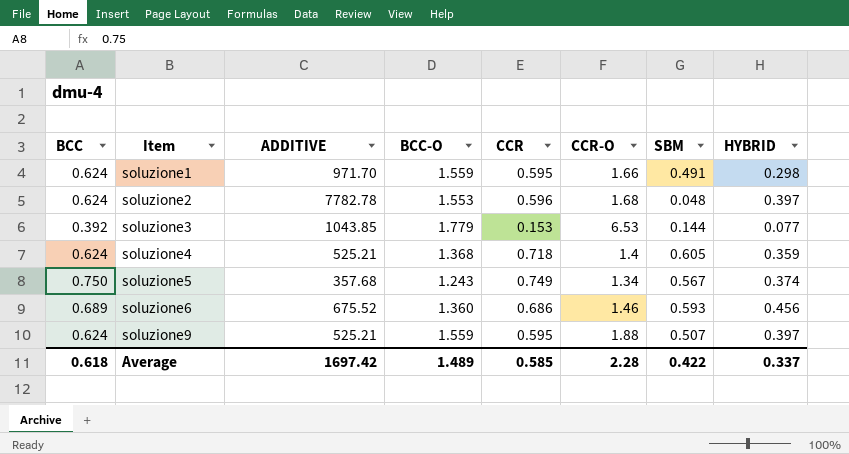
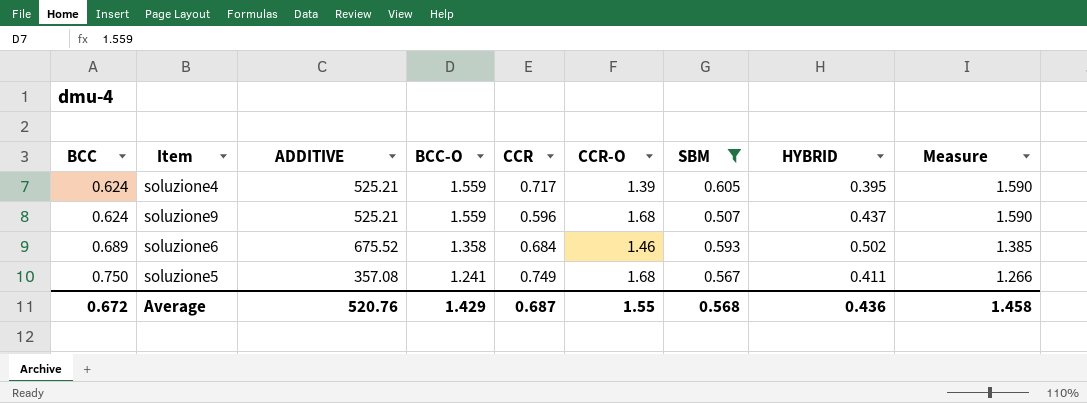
filter: none -> SBM >= 0.507
row order: Item ascending -> BCC ascending
column Measure | formula: none -> [BCC-O] * 1.02
soluzione4 | BCC-O: 1.368 -> 1.559
soluzione4 | CCR: 0.718 -> 0.717
soluzione4 | CCR-O: 1.4 -> 1.39
soluzione4 | HYBRID: 0.359 -> 0.395
soluzione9 | CCR: 0.595 -> 0.596
soluzione9 | CCR-O: 1.88 -> 1.68
soluzione9 | HYBRID: 0.397 -> 0.437
soluzione6 | BCC-O: 1.360 -> 1.358
soluzione6 | CCR: 0.686 -> 0.684
soluzione6 | HYBRID: 0.456 -> 0.502
soluzione5 | ADDITIVE: 357.68 -> 357.08
soluzione5 | BCC-O: 1.243 -> 1.241
soluzione5 | CCR-O: 1.34 -> 1.68
soluzione5 | HYBRID: 0.374 -> 0.411
Average | BCC: 0.618 -> 0.672
Average | ADDITIVE: 1697.42 -> 520.76
Average | BCC-O: 1.489 -> 1.429
Average | CCR: 0.585 -> 0.687
Average | CCR-O: 2.28 -> 1.55
Average | SBM: 0.422 -> 0.568
Average | HYBRID: 0.337 -> 0.436

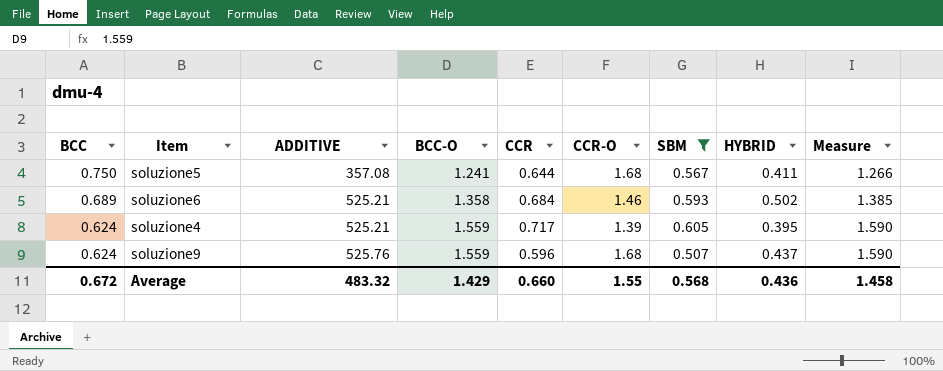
row order: BCC ascending -> BCC descending
soluzione5 | CCR: 0.749 -> 0.644
soluzione6 | ADDITIVE: 675.52 -> 525.21
soluzione9 | ADDITIVE: 525.21 -> 525.76
Average | ADDITIVE: 520.76 -> 483.32
Average | CCR: 0.687 -> 0.660

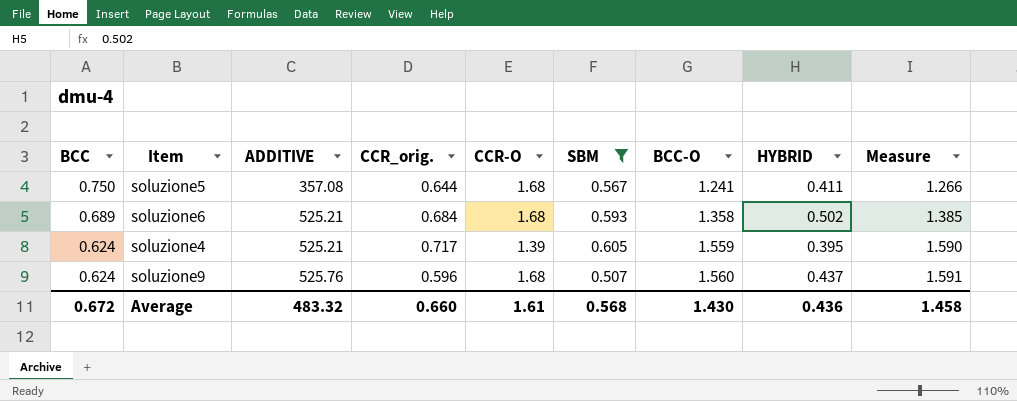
column name: CCR -> CCR_orig.
column BCC-O | position: 4 -> 7
soluzione6 | CCR-O: 1.46 -> 1.68
soluzione9 | BCC-O: 1.559 -> 1.560
soluzione9 | Measure: 1.590 -> 1.591
Average | CCR-O: 1.55 -> 1.61
Average | BCC-O: 1.429 -> 1.430

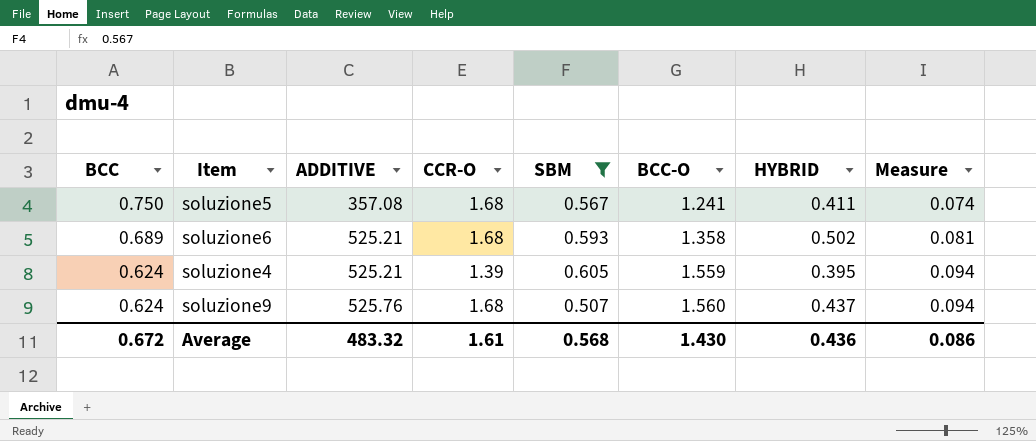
column CCR_orig. | position: 4 -> none
column Measure | formula: [BCC-O] * 1.02 -> [BCC-O] * 0.06
Average | Measure: 1.458 -> 0.086

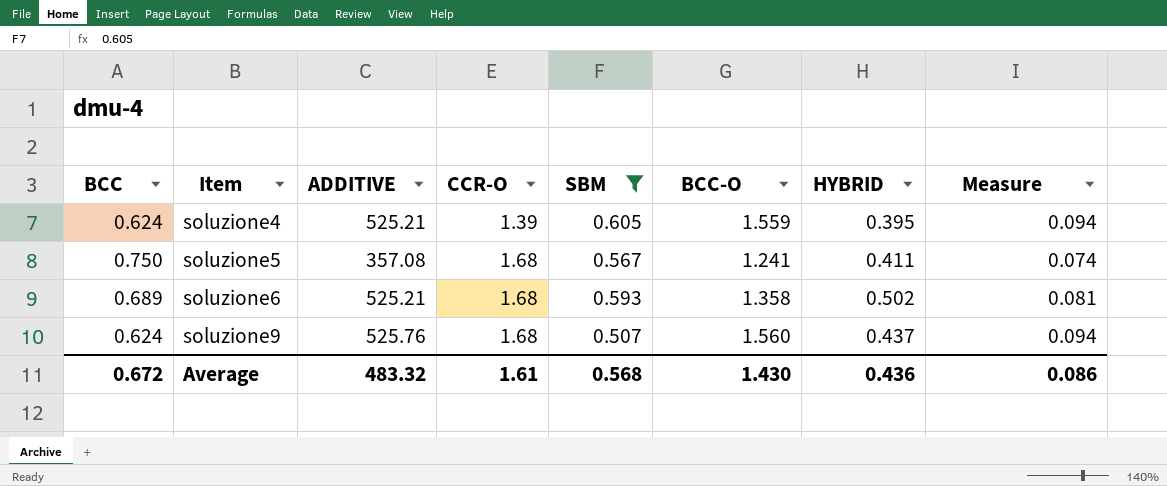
row order: BCC descending -> Item ascending

